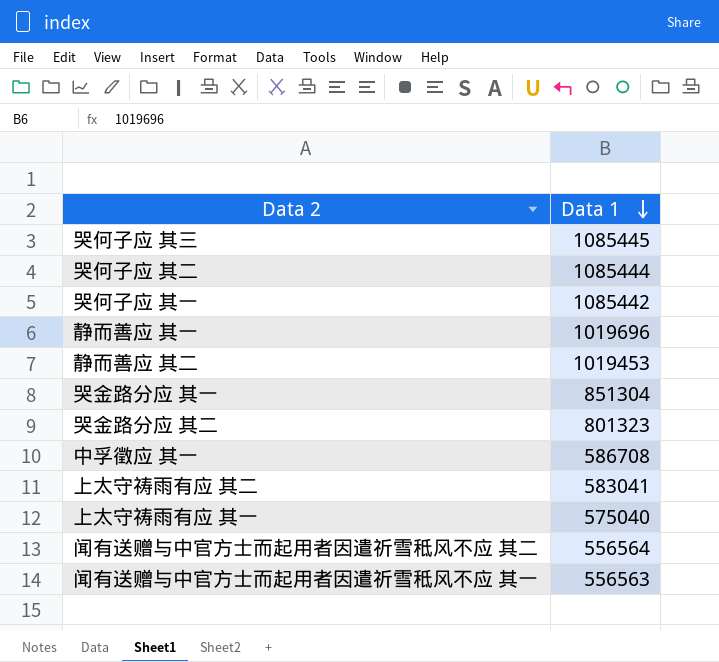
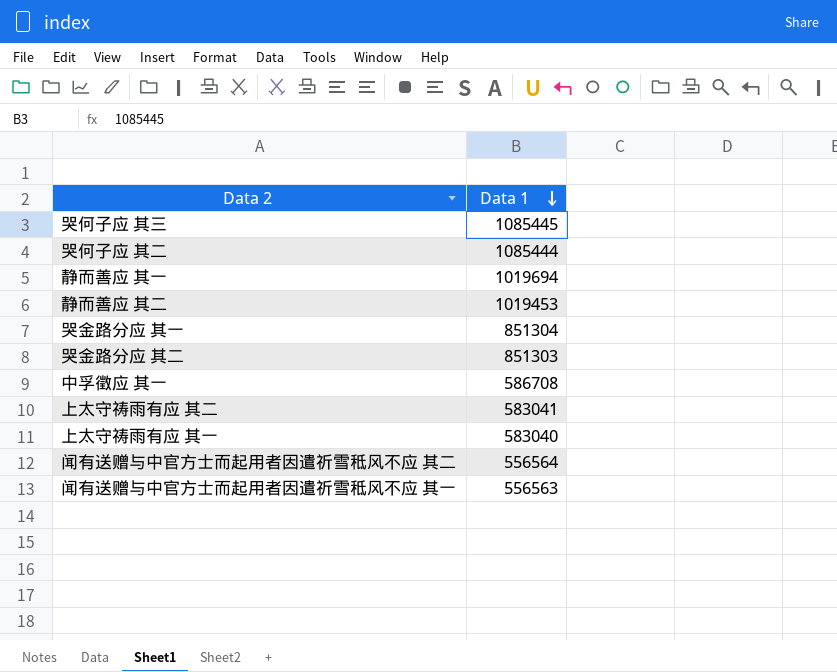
row 哭何子应 其一: 1085442 -> none
静而善应 其一 | Data 1: 1019696 -> 1019694
哭金路分应 其二 | Data 1: 801323 -> 851303
上太守祷雨有应 其一 | Data 1: 575040 -> 583040

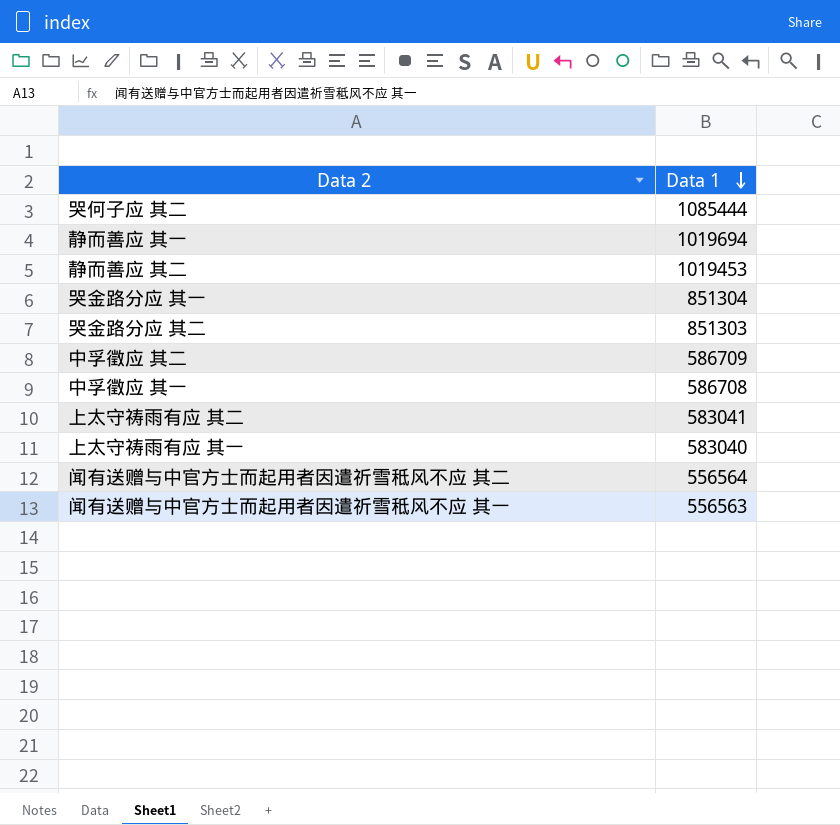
row 哭何子应 其三: 1085445 -> none
row 中孚徵应 其二: none -> 586709

